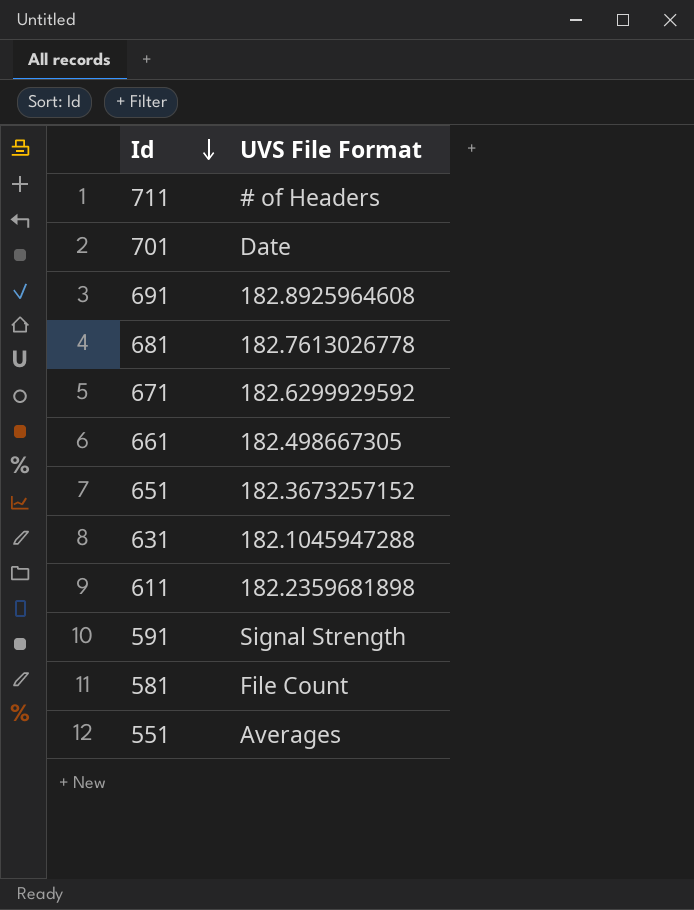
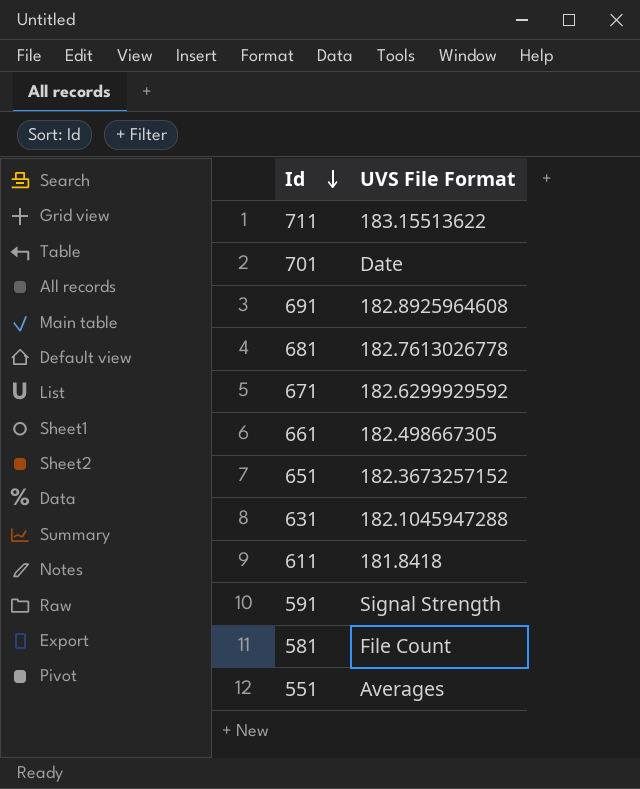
711 | UVS File Format: # of Headers -> 183.15513622
611 | UVS File Format: 182.2359681898 -> 181.8418

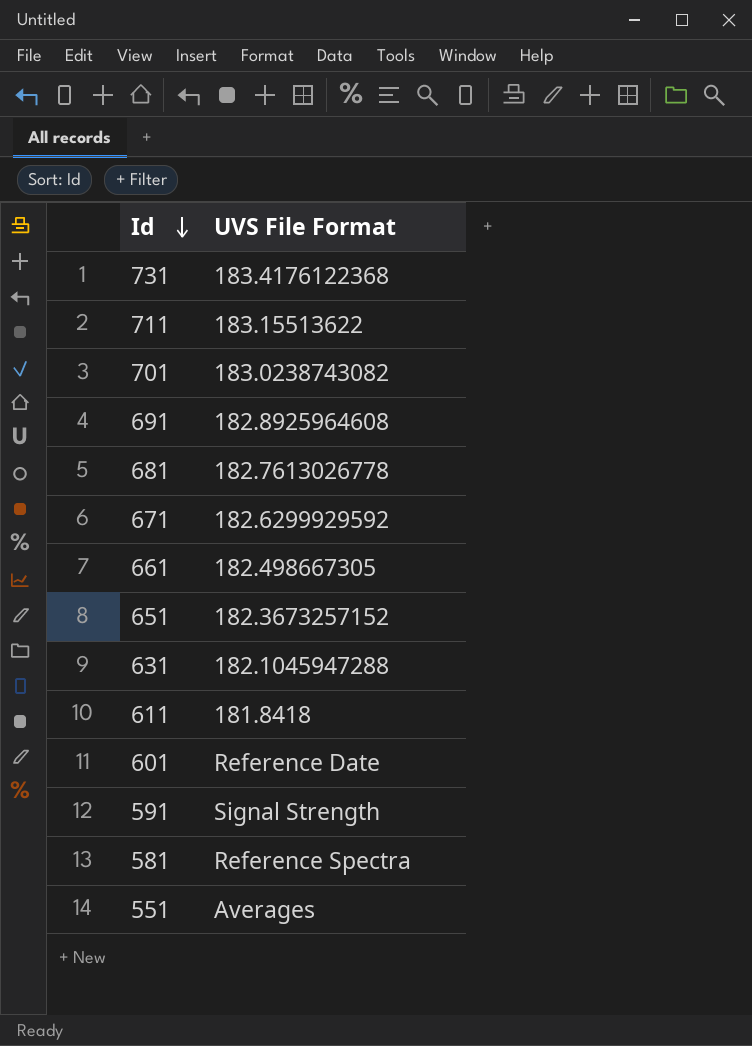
row 731: none -> 183.4176122368
701 | UVS File Format: Date -> 183.0238743082
row 601: none -> Reference Date
581 | UVS File Format: File Count -> Reference Spectra

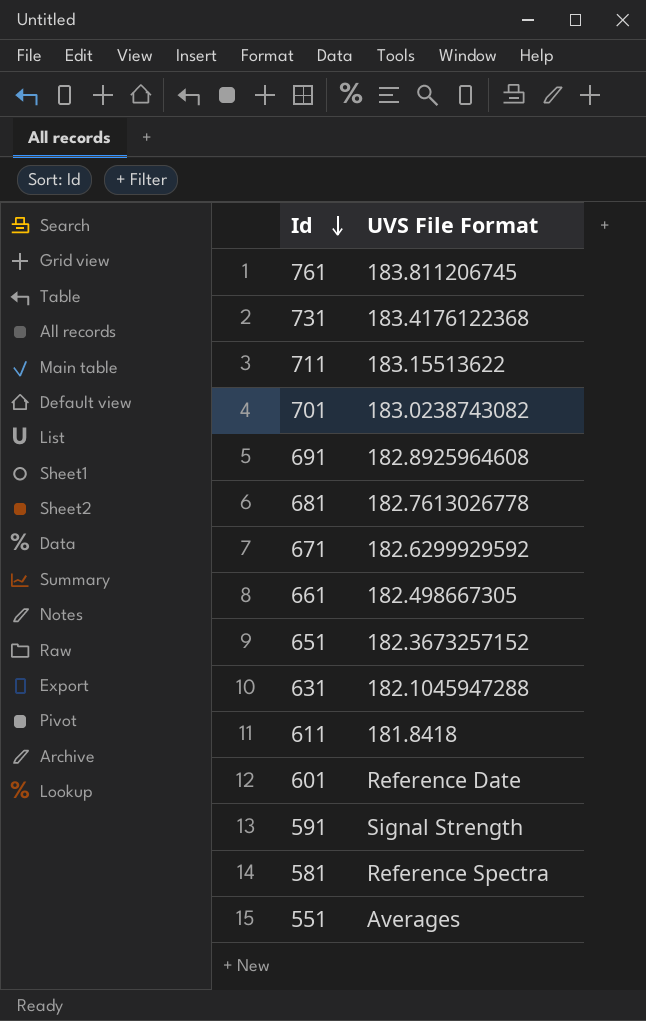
row 761: none -> 183.811206745

